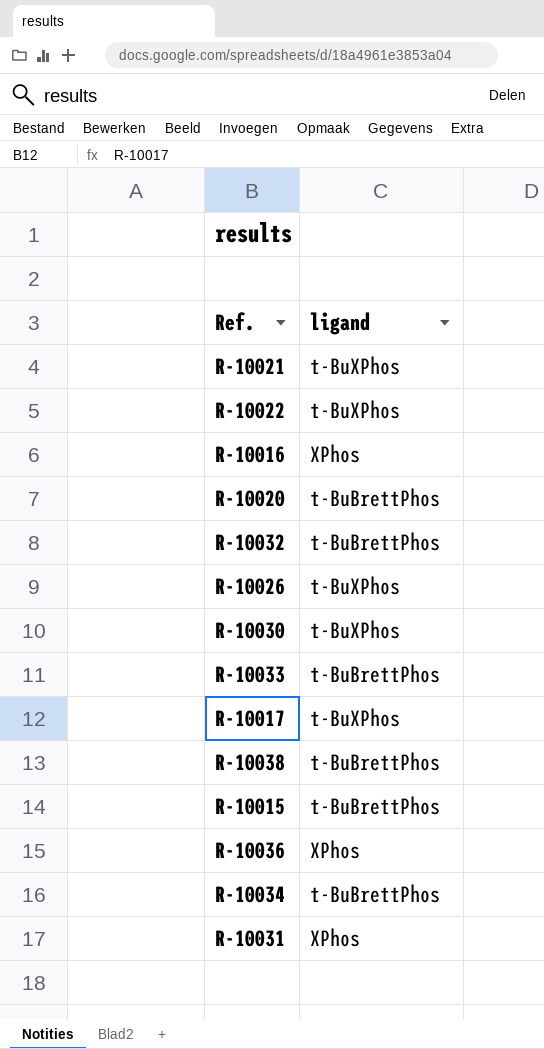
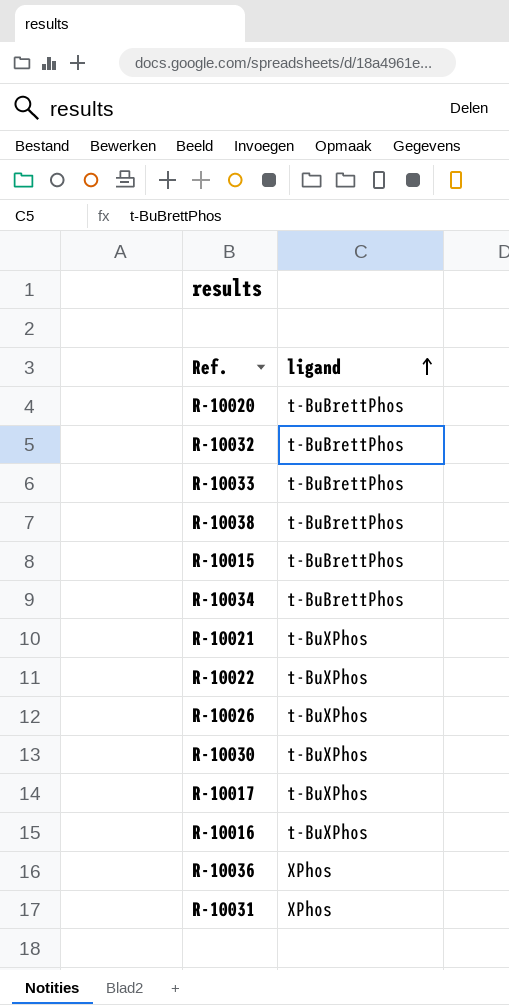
row order: none -> ligand ascending
R-10016 | ligand: XPhos -> t-BuXPhos

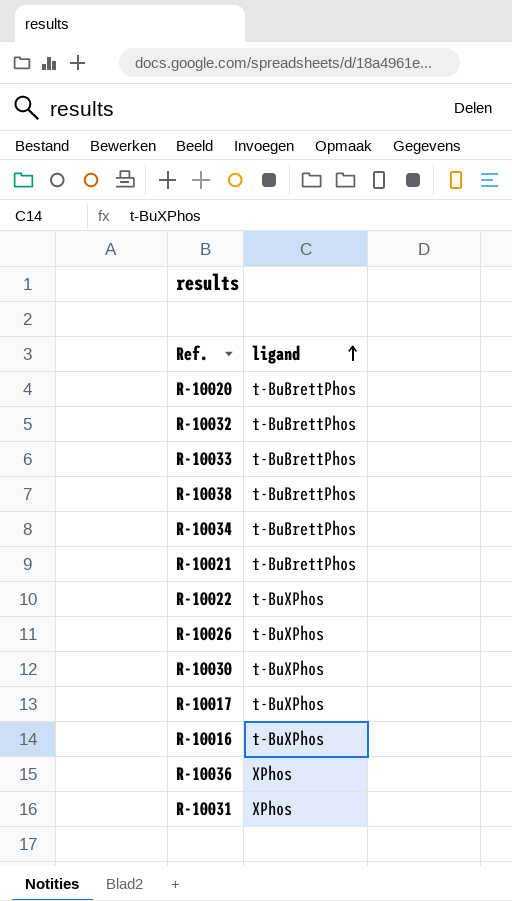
row R-10015: t-BuBrettPhos -> none
R-10021 | ligand: t-BuXPhos -> t-BuBrettPhos

